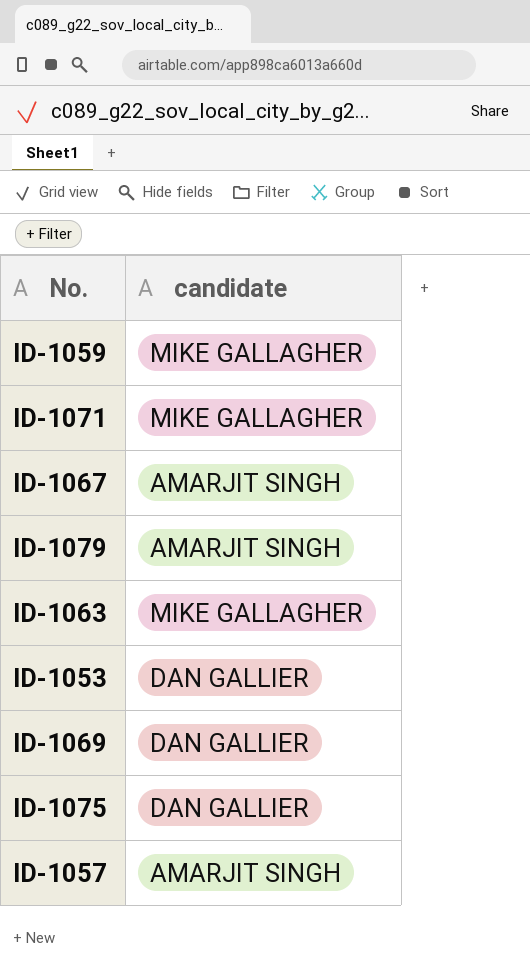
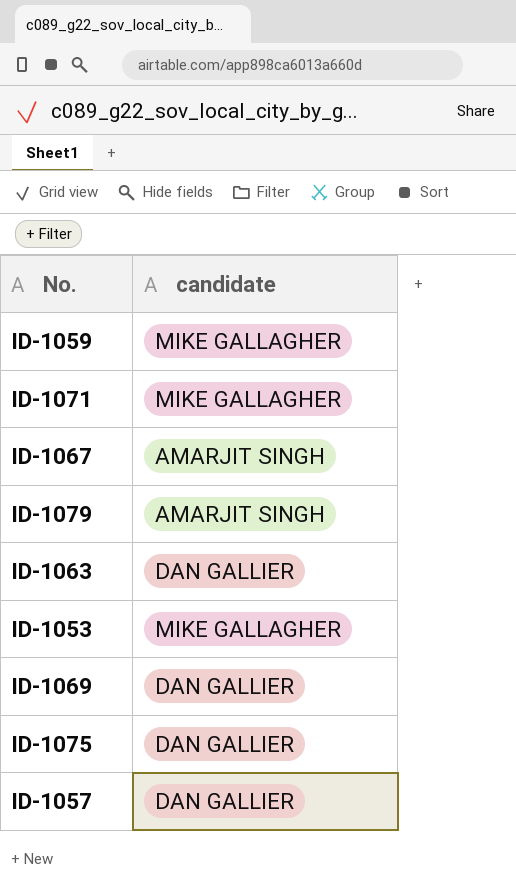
ID-1063 | candidate: MIKE GALLAGHER -> DAN GALLIER
ID-1053 | candidate: DAN GALLIER -> MIKE GALLAGHER
ID-1057 | candidate: AMARJIT SINGH -> DAN GALLIER

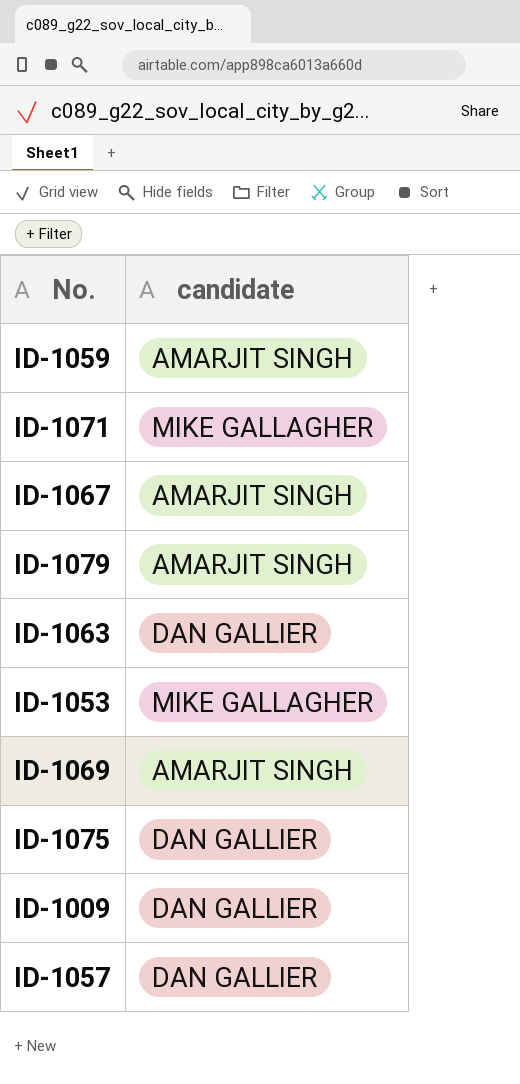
ID-1059 | candidate: MIKE GALLAGHER -> AMARJIT SINGH
ID-1069 | candidate: DAN GALLIER -> AMARJIT SINGH
row ID-1009: none -> DAN GALLIER

